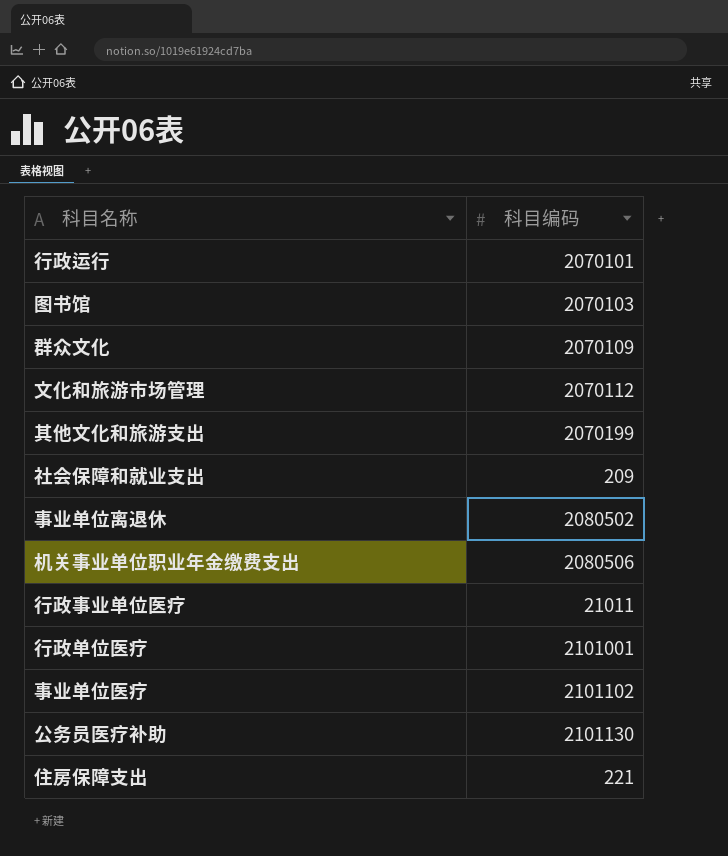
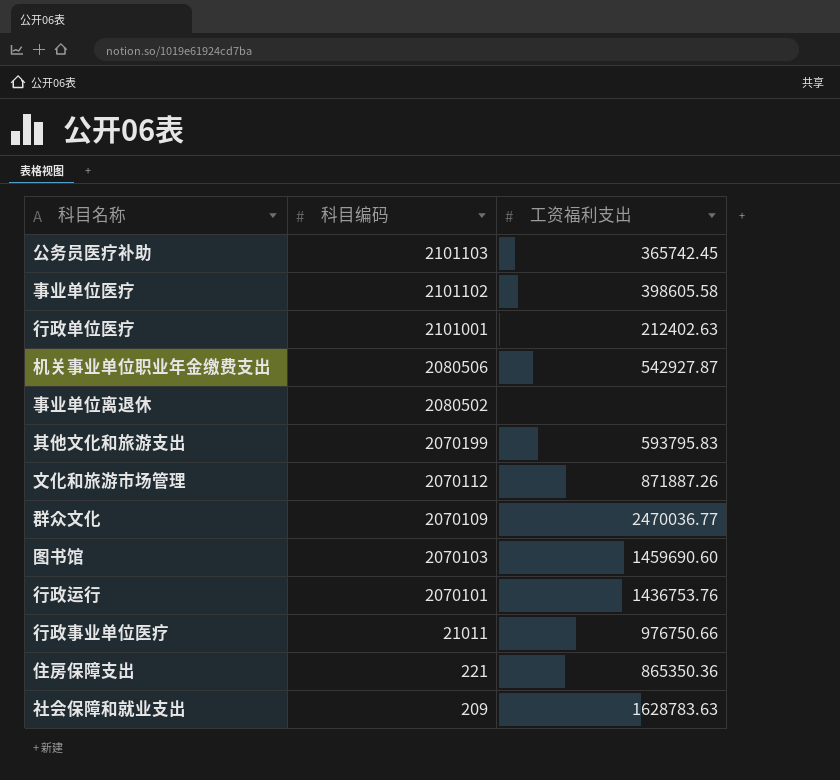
row order: none -> 科目编码 descending
column 工资福利支出 | position: none -> 3
公务员医疗补助 | 科目编码: 2101130 -> 2101103

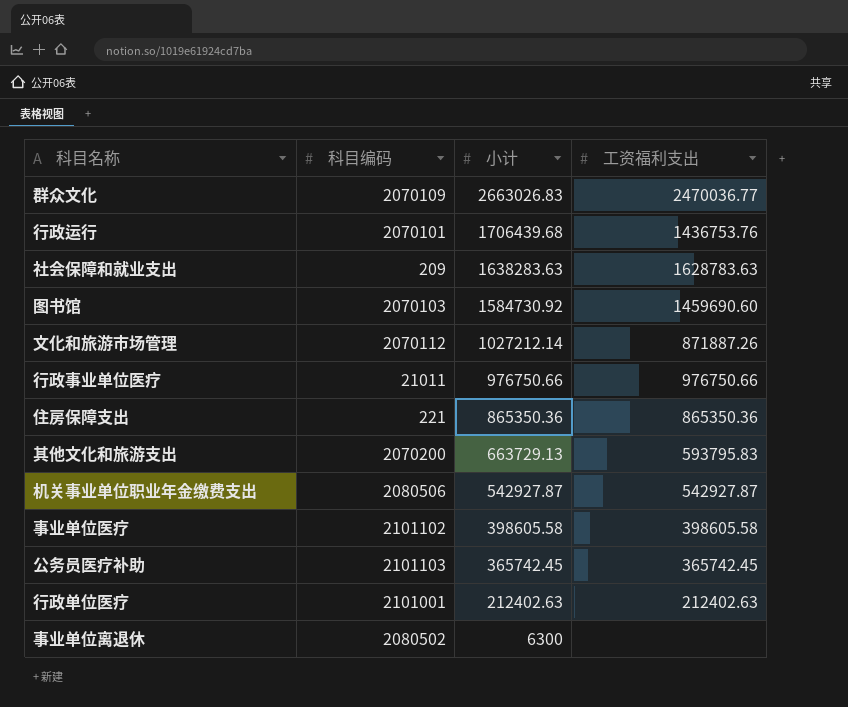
row order: 科目编码 descending -> 小计 descending
column 小计 | position: none -> 3
其他文化和旅游支出 | 科目编码: 2070199 -> 2070200

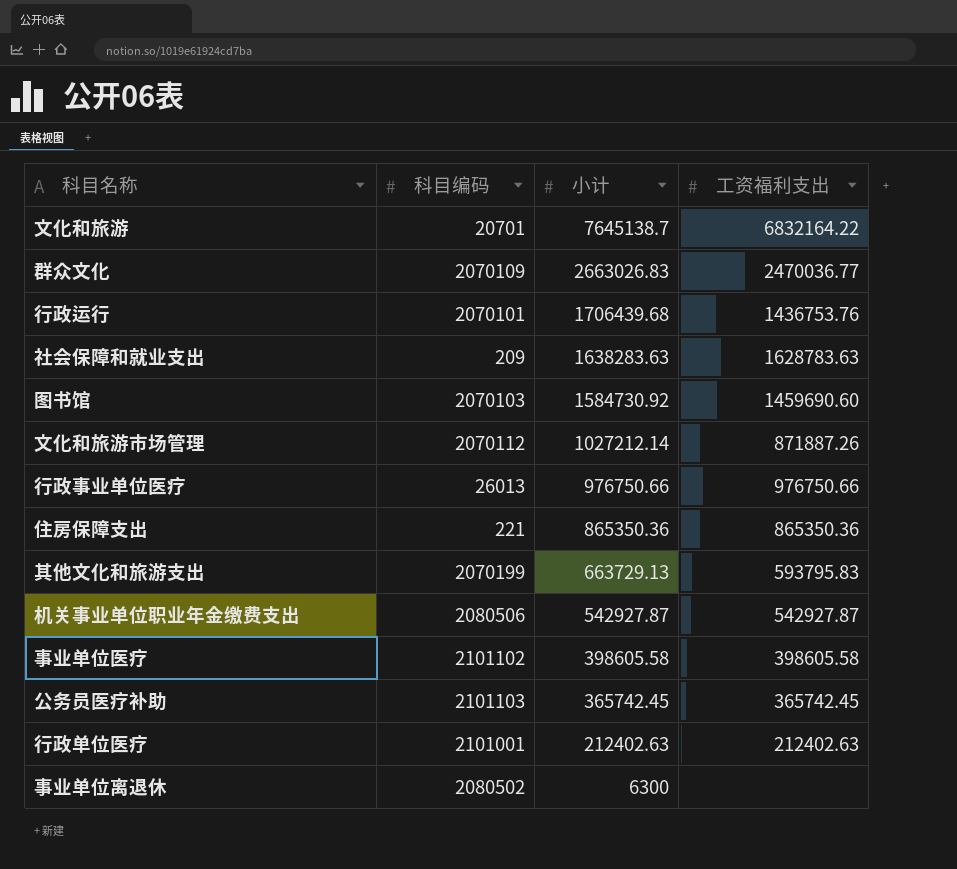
row 文化和旅游: none -> 20701 | 7645138.7 | 6832164.22
行政事业单位医疗 | 科目编码: 21011 -> 26013
其他文化和旅游支出 | 科目编码: 2070200 -> 2070199

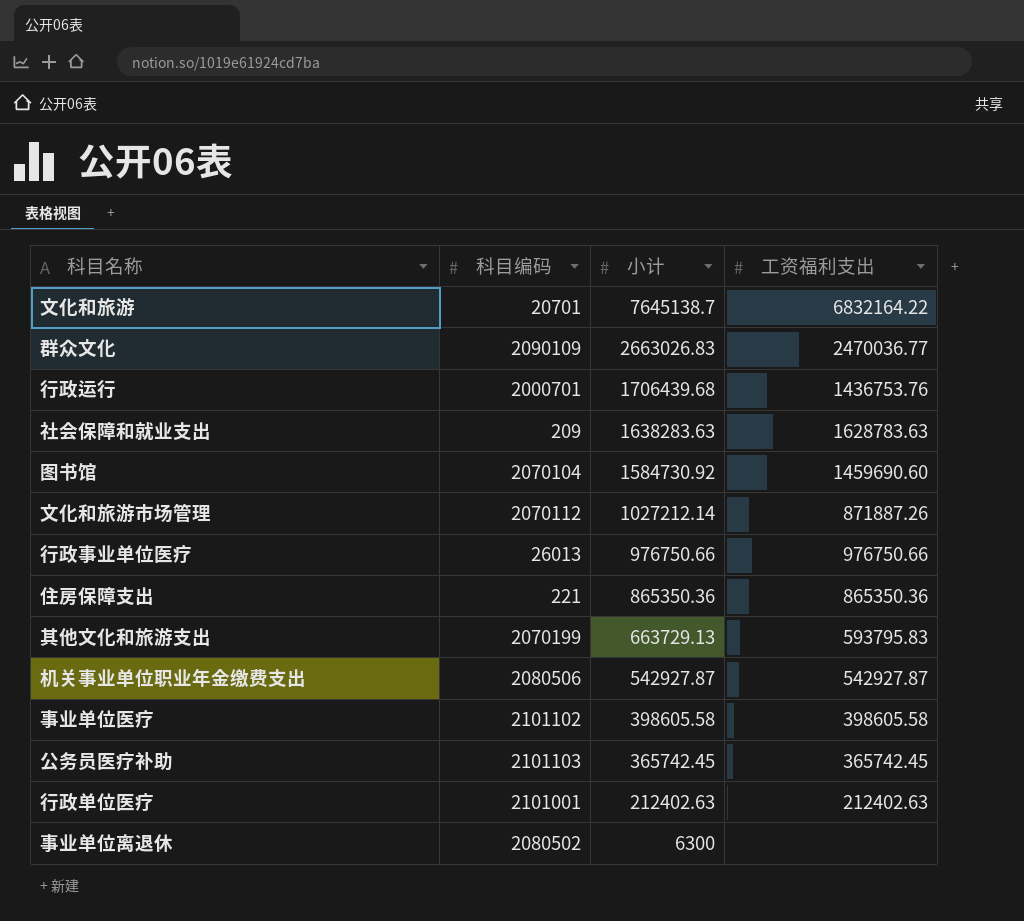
群众文化 | 科目编码: 2070109 -> 2090109
行政运行 | 科目编码: 2070101 -> 2000701
图书馆 | 科目编码: 2070103 -> 2070104

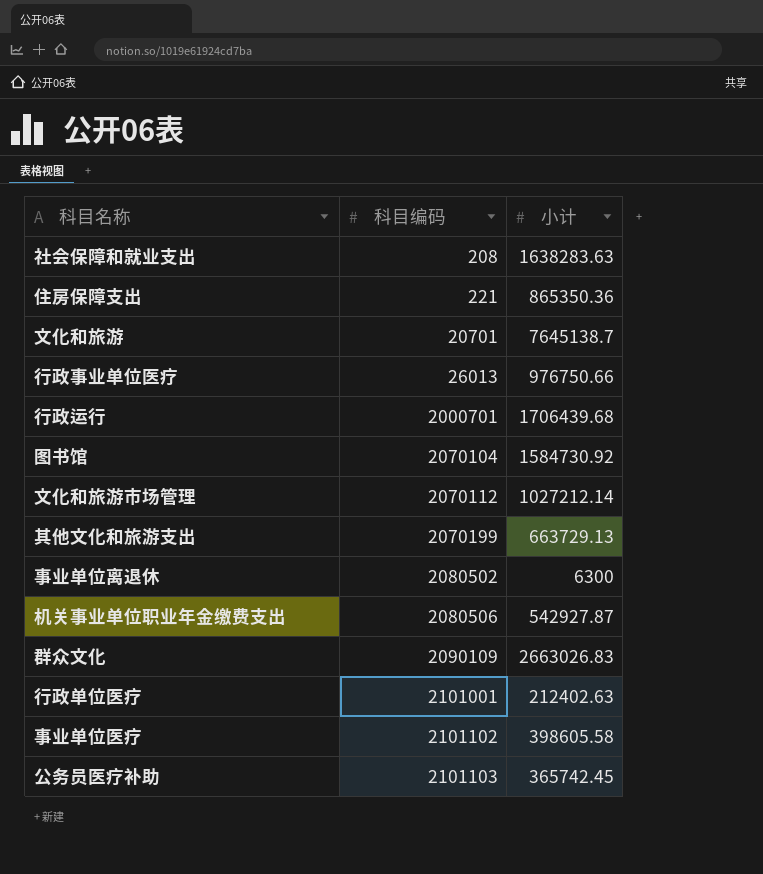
row order: 小计 descending -> 科目编码 ascending
column 工资福利支出 | position: 4 -> none
社会保障和就业支出 | 科目编码: 209 -> 208

